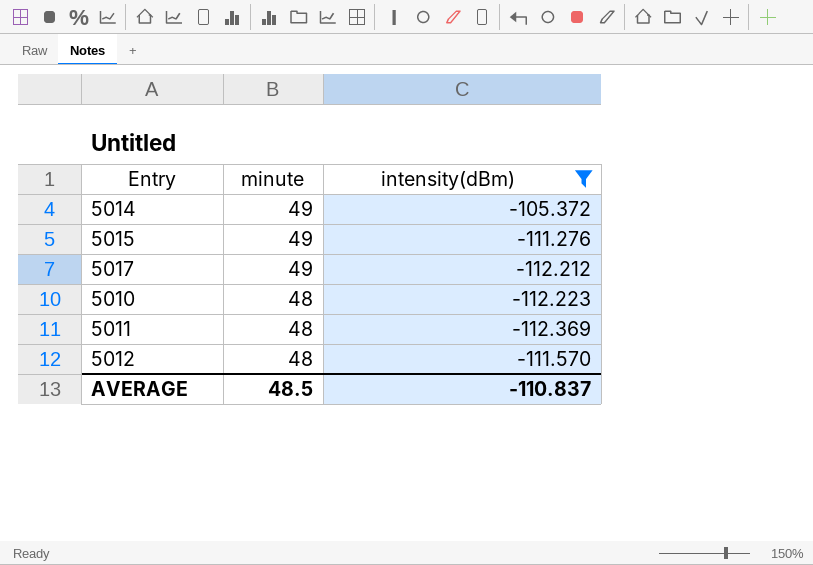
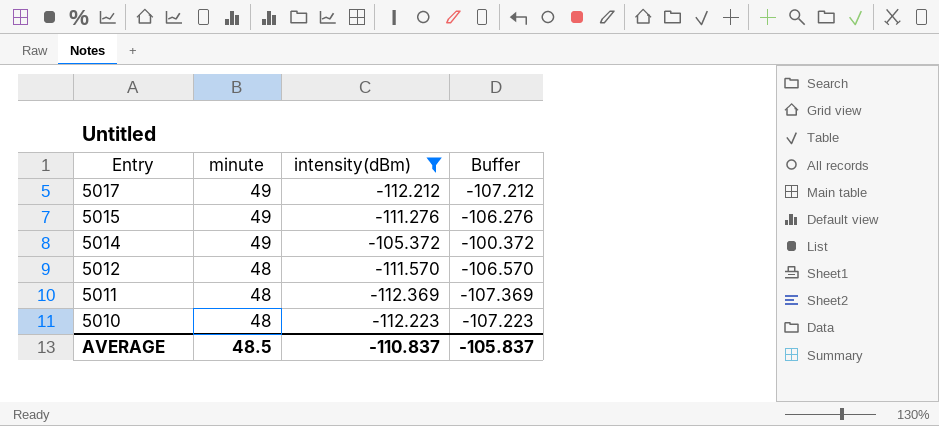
row order: minute descending -> Entry descending
column Buffer | formula: none -> [intensity(dBm)] + 5

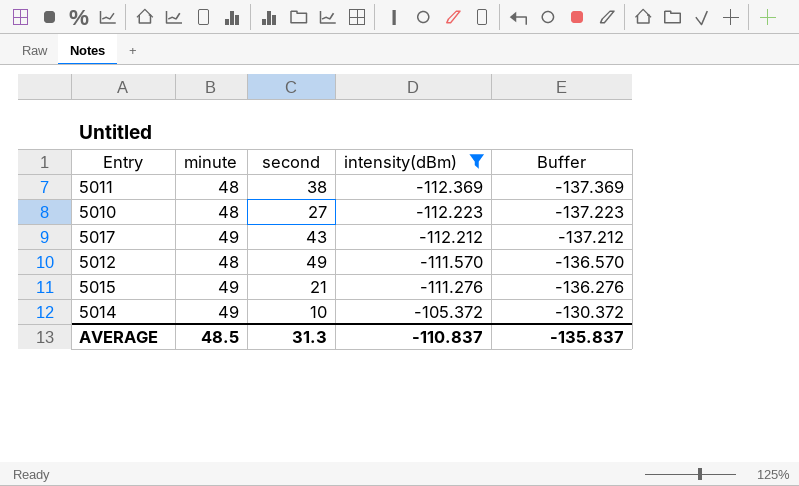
row order: Entry descending -> intensity(dBm) ascending
column second | position: none -> 3
column Buffer | formula: [intensity(dBm)] + 5 -> [intensity(dBm)] - 25
AVERAGE | Buffer: -105.837 -> -135.837

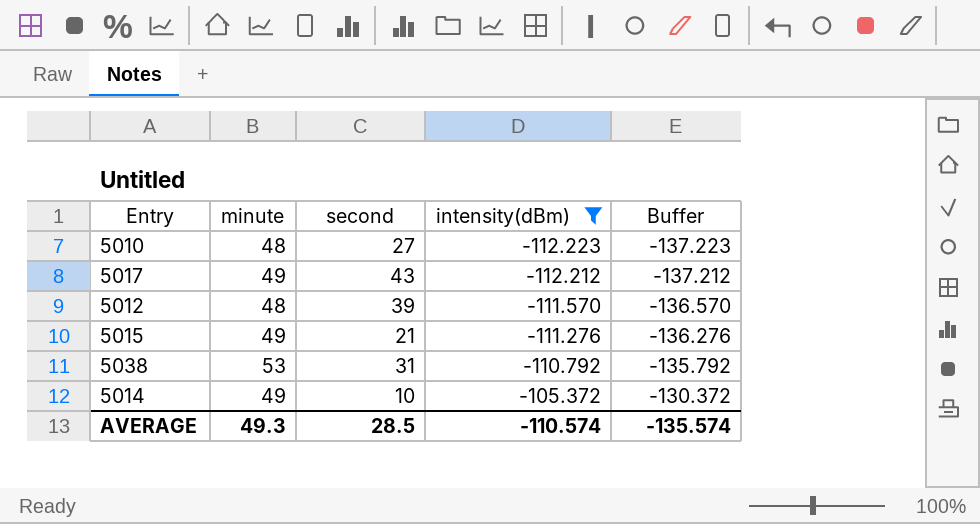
row 5011: 48 | 38 | -112.369 | -137.369 -> none
5012 | second: 49 -> 39
row 5038: none -> 53 | 31 | -110.792 | -135.792
AVERAGE | minute: 48.5 -> 49.3
AVERAGE | second: 31.3 -> 28.5
AVERAGE | intensity(dBm): -110.837 -> -110.574
AVERAGE | Buffer: -135.837 -> -135.574

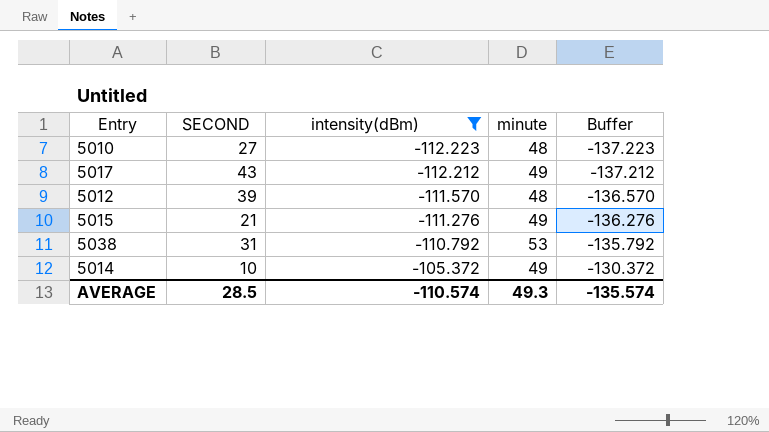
column name: second -> SECOND
column minute | position: 2 -> 4

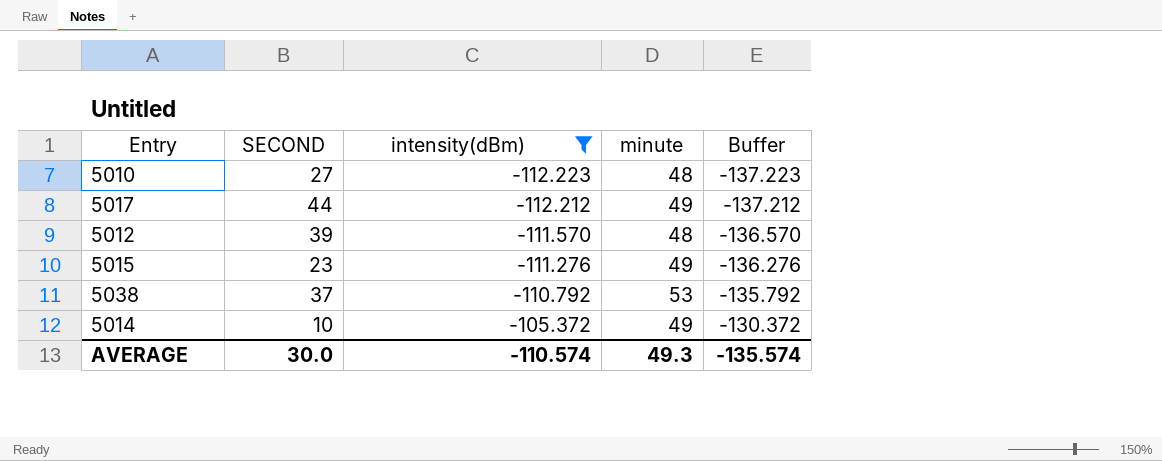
5017 | SECOND: 43 -> 44
5015 | SECOND: 21 -> 23
5038 | SECOND: 31 -> 37
AVERAGE | SECOND: 28.5 -> 30.0

